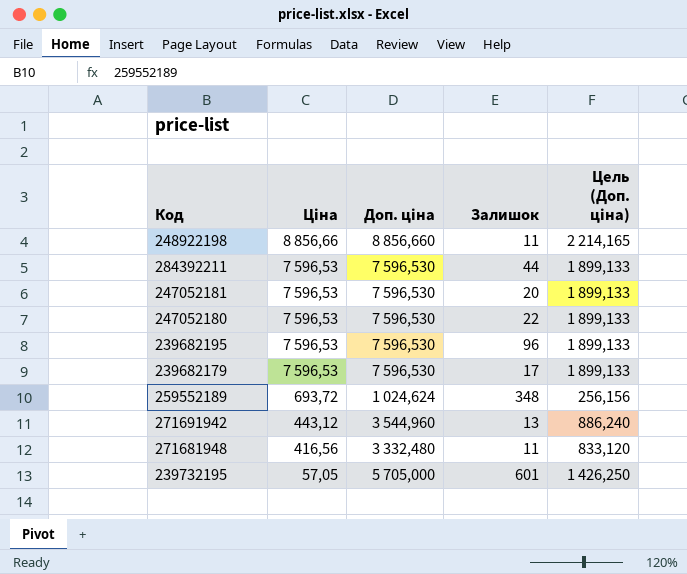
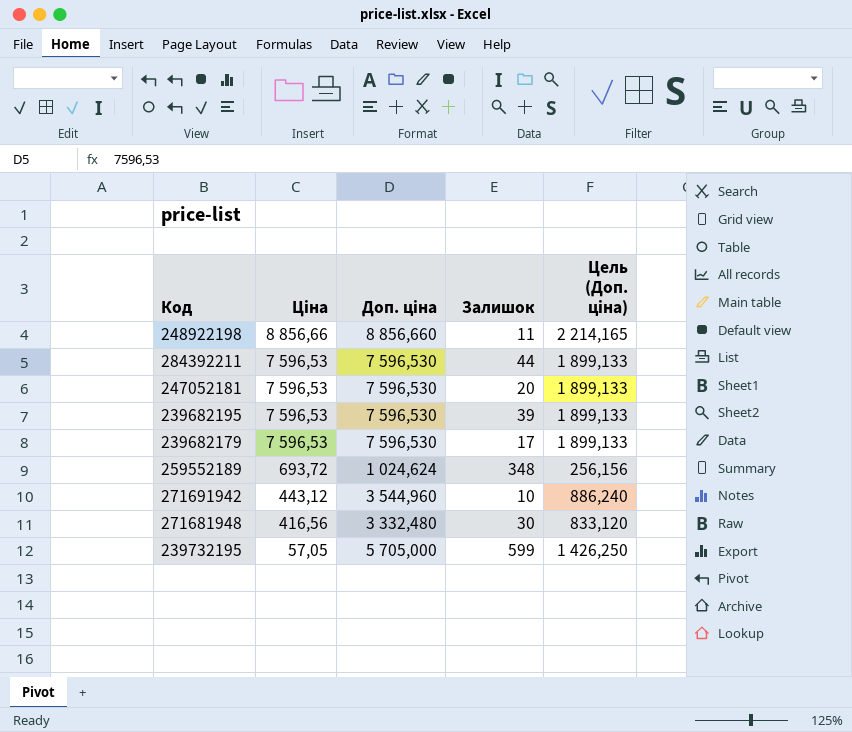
row 247052180: 7 596,53 | 7 596,530 | 22 | 1 899,133 -> none
239682195 | Залишок: 96 -> 39
271691942 | Залишок: 13 -> 10
271681948 | Залишок: 11 -> 30
239732195 | Залишок: 601 -> 599

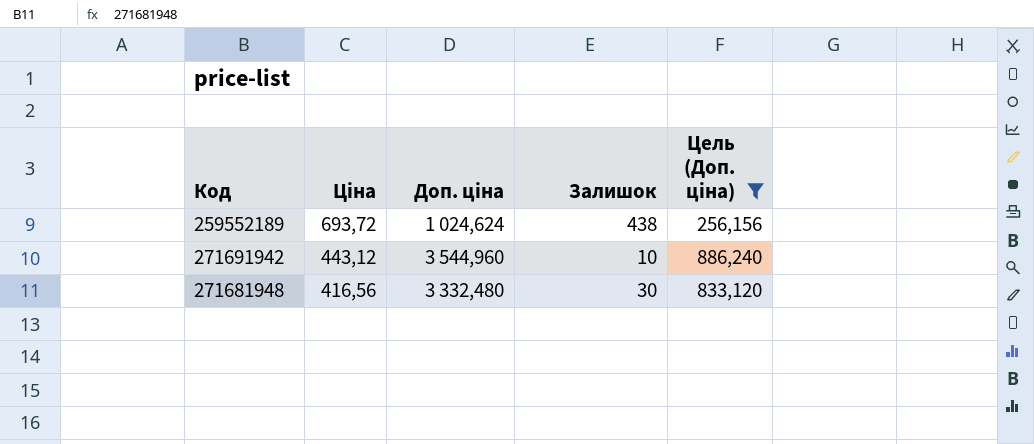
filter: none -> Цель (Доп. ціна) <= 886,240
259552189 | Залишок: 348 -> 438

